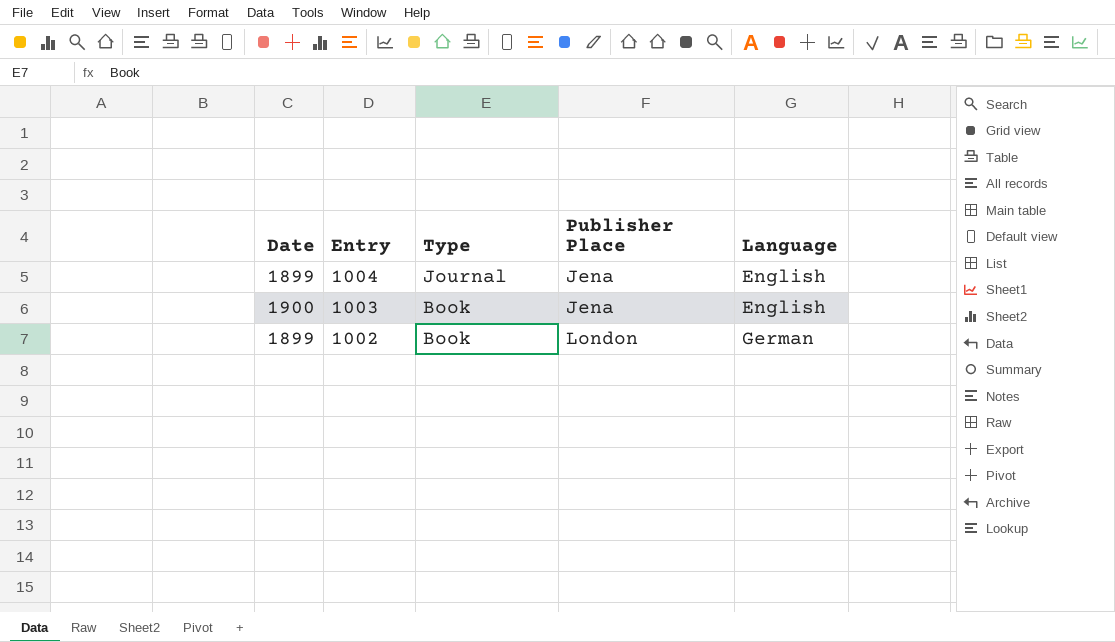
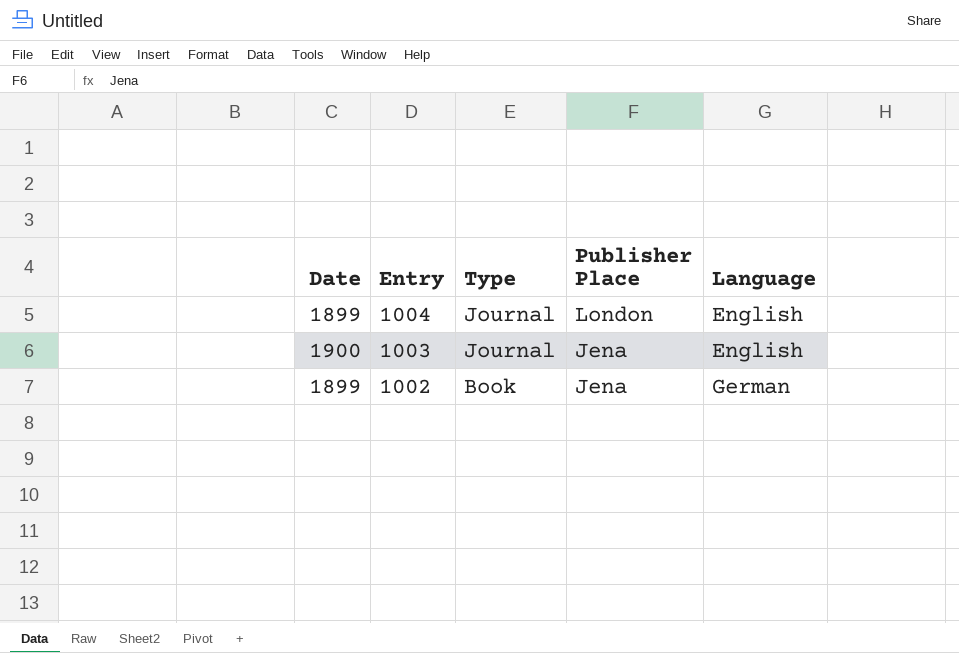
1004 | Publisher Place: Jena -> London
1003 | Type: Book -> Journal
1002 | Publisher Place: London -> Jena

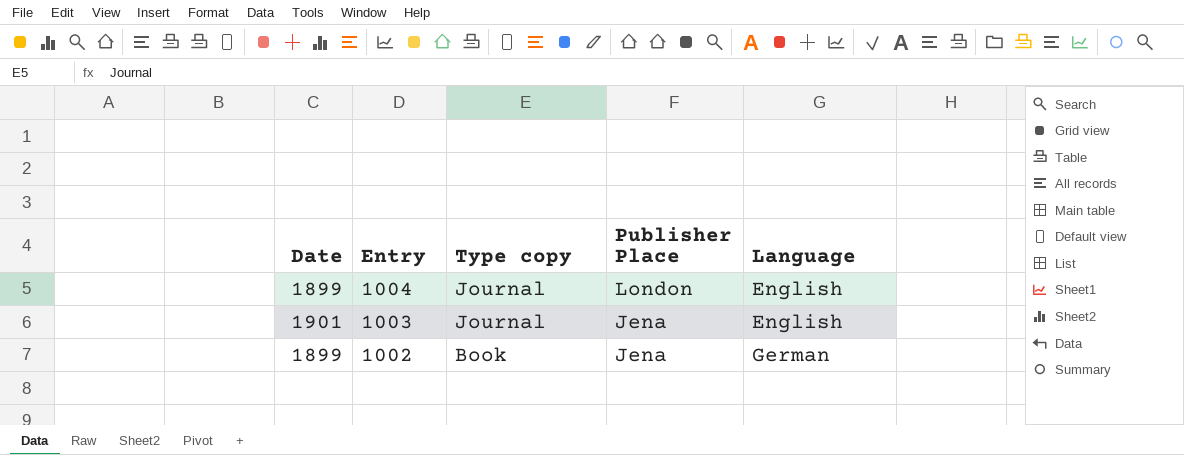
column name: Type -> Type copy
1003 | Date: 1900 -> 1901

